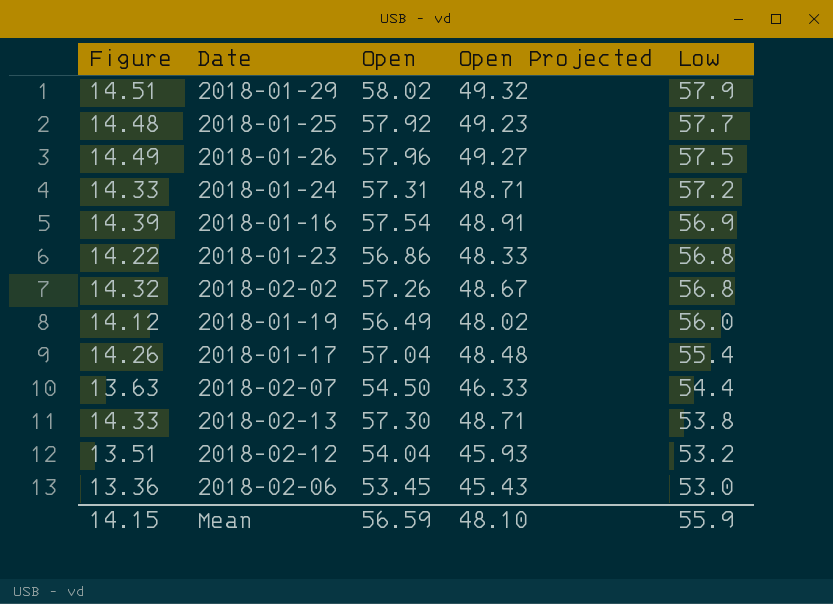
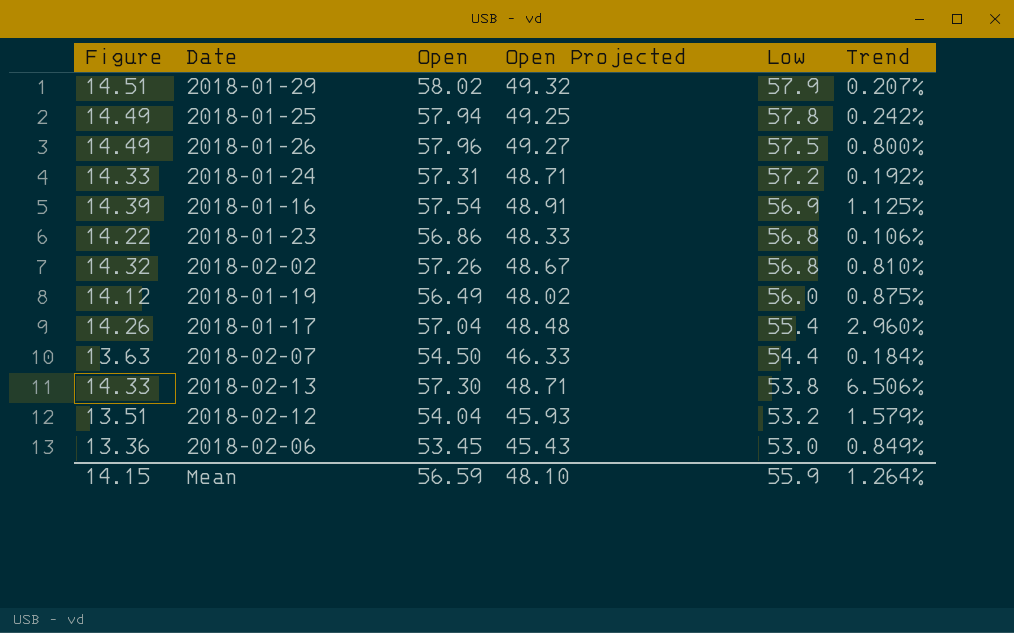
column Trend | formula: none -> ([Open] - [Low]) / [Low]
2018-01-25 | Figure: 14.48 -> 14.49
2018-01-25 | Open: 57.92 -> 57.94
2018-01-25 | Open Projected: 49.23 -> 49.25
2018-01-25 | Low: 57.7 -> 57.8

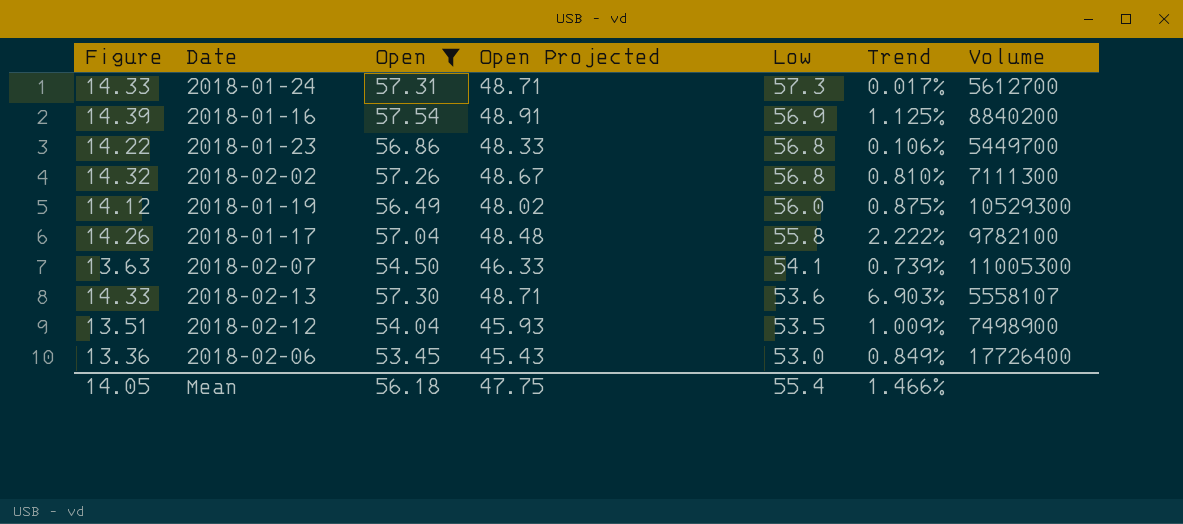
filter: none -> Open <= 57.54
column Volume | position: none -> 7
2018-01-24 | Low: 57.2 -> 57.3
2018-01-24 | Trend: 0.192% -> 0.017%
2018-01-17 | Low: 55.4 -> 55.8
2018-01-17 | Trend: 2.960% -> 2.222%
2018-02-07 | Low: 54.4 -> 54.1
2018-02-07 | Trend: 0.184% -> 0.739%
2018-02-13 | Low: 53.8 -> 53.6
2018-02-13 | Trend: 6.506% -> 6.903%
2018-02-12 | Low: 53.2 -> 53.5
2018-02-12 | Trend: 1.579% -> 1.009%
Mean | Figure: 14.15 -> 14.05
Mean | Open: 56.59 -> 56.18
Mean | Open Projected: 48.10 -> 47.75
Mean | Low: 55.9 -> 55.4
Mean | Trend: 1.264% -> 1.466%

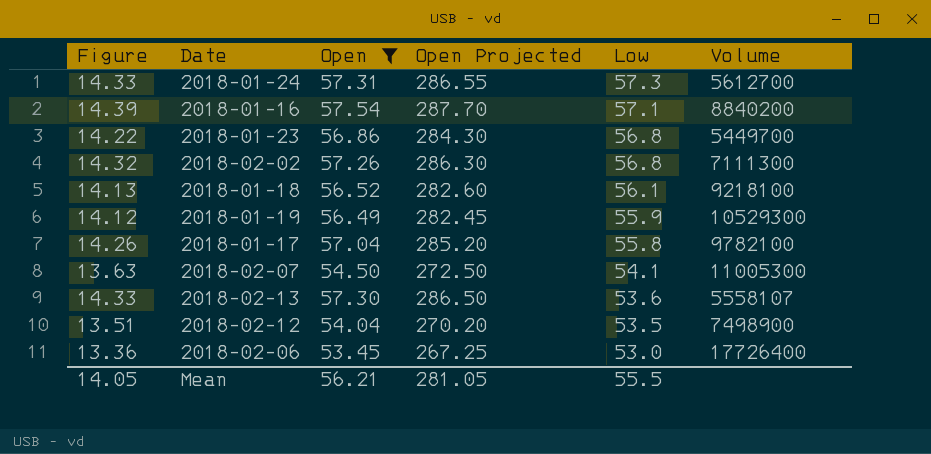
column Trend | formula: ([Open] - [Low]) / [Low] -> none
column Open Projected | formula: [Open] * 0.85 -> [Open] * 5
2018-01-16 | Low: 56.9 -> 57.1
row 2018-01-18: none -> 14.13 | 56.52 | 282.60 | 56.1 | 9218100
2018-01-19 | Low: 56.0 -> 55.9
Mean | Open: 56.18 -> 56.21
Mean | Open Projected: 47.75 -> 281.05
Mean | Low: 55.4 -> 55.5

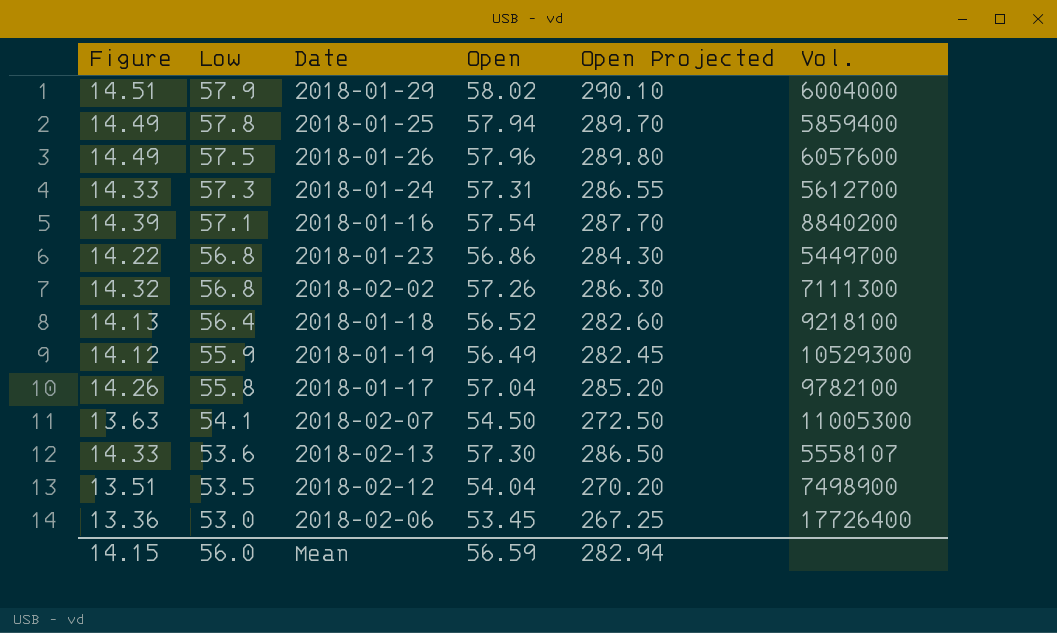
filter: Open <= 57.54 -> none
column Low | position: 5 -> 2
column name: Volume -> Vol.
2018-01-18 | Low: 56.1 -> 56.4
Mean | Figure: 14.05 -> 14.15
Mean | Low: 55.5 -> 56.0
Mean | Open: 56.21 -> 56.59
Mean | Open Projected: 281.05 -> 282.94

